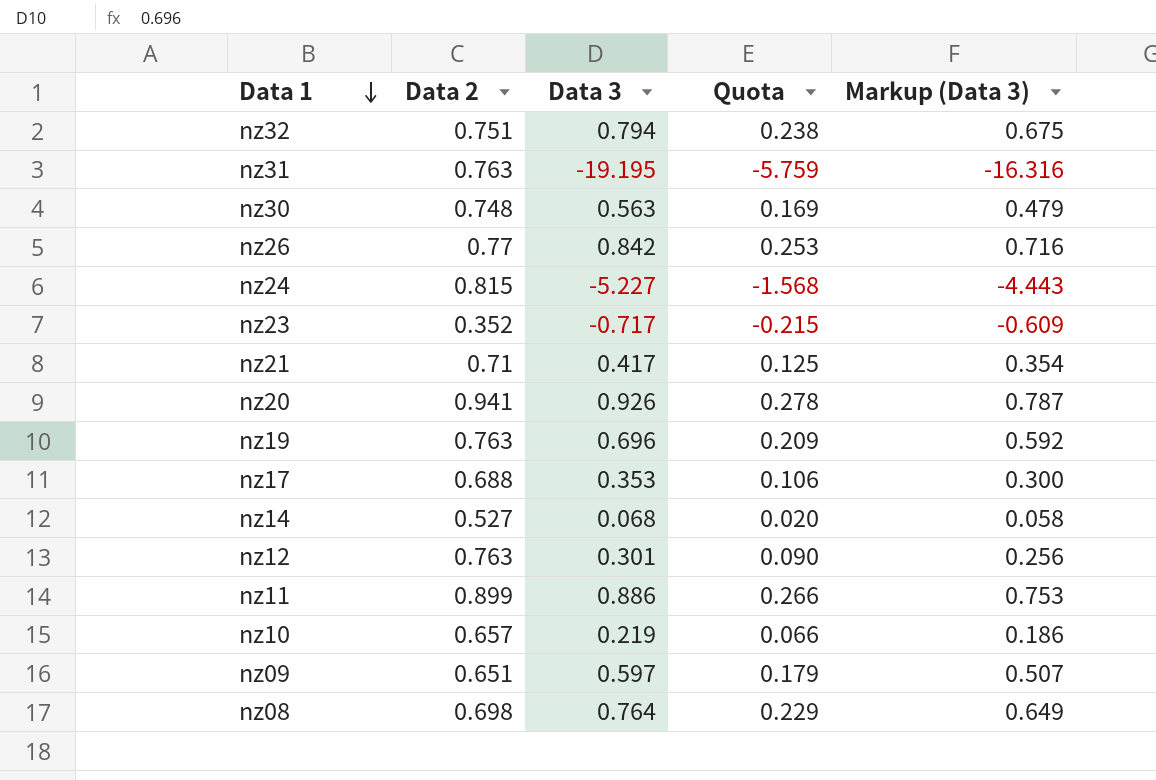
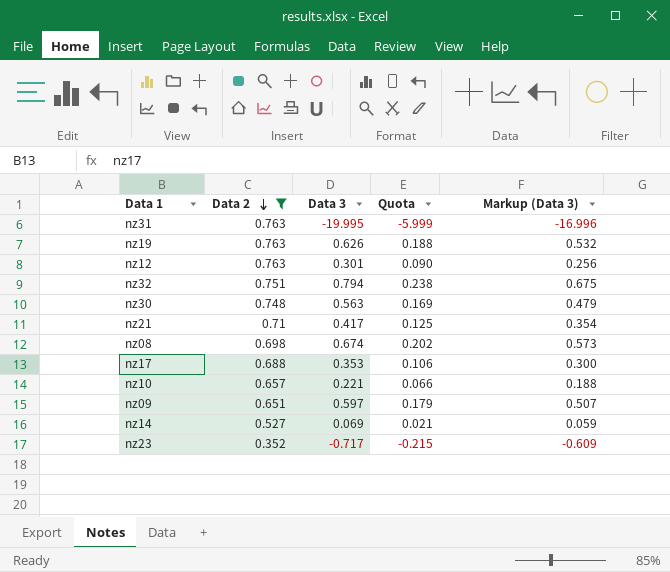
filter: none -> Data 2 <= 0.763
row order: Data 1 descending -> Data 2 descending
nz31 | Data 3: -19.195 -> -19.995
nz31 | Quota: -5.759 -> -5.999
nz31 | Markup (Data 3): -16.316 -> -16.996
nz19 | Data 3: 0.696 -> 0.626
nz19 | Quota: 0.209 -> 0.188
nz19 | Markup (Data 3): 0.592 -> 0.532
nz08 | Data 3: 0.764 -> 0.674
nz08 | Quota: 0.229 -> 0.202
nz08 | Markup (Data 3): 0.649 -> 0.573
nz10 | Data 3: 0.219 -> 0.221
nz10 | Markup (Data 3): 0.186 -> 0.188
nz14 | Data 3: 0.068 -> 0.069
nz14 | Quota: 0.020 -> 0.021
nz14 | Markup (Data 3): 0.058 -> 0.059

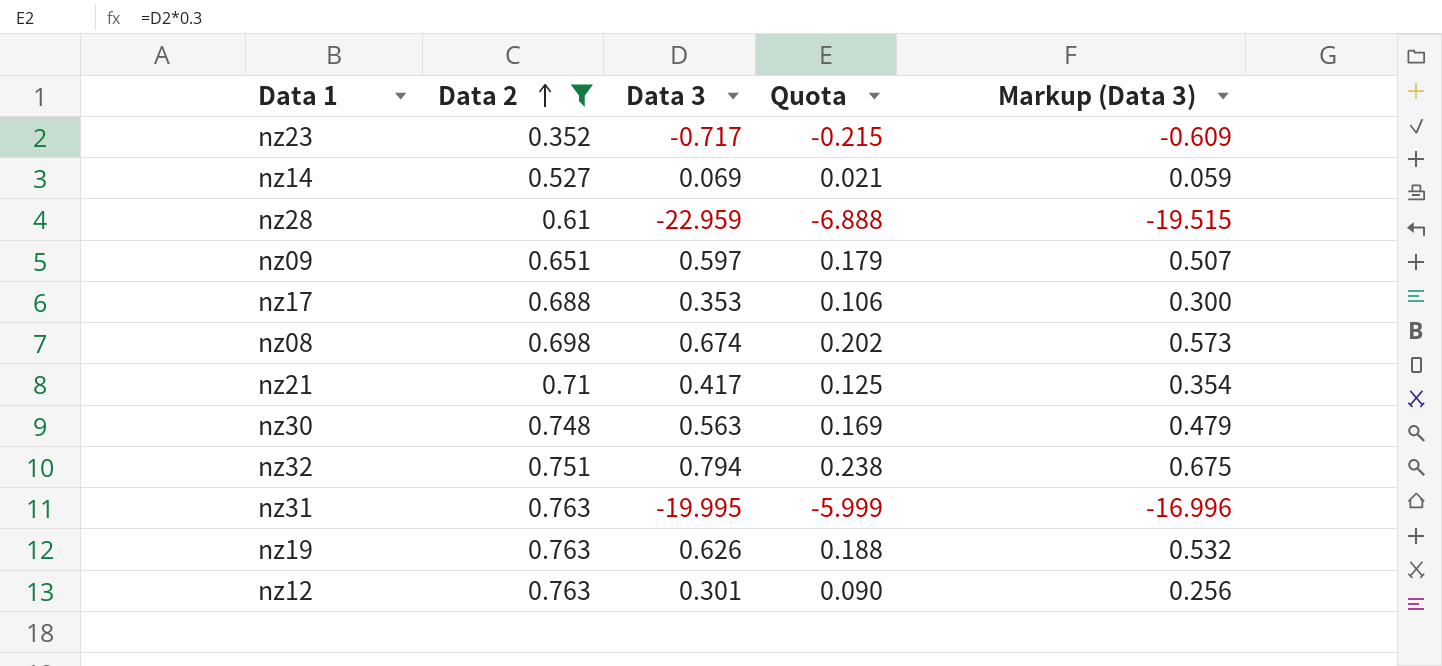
row order: Data 2 descending -> Data 2 ascending
row nz10: 0.657 | 0.221 | 0.066 | 0.188 -> none
row nz28: none -> 0.61 | -22.959 | -6.888 | -19.515

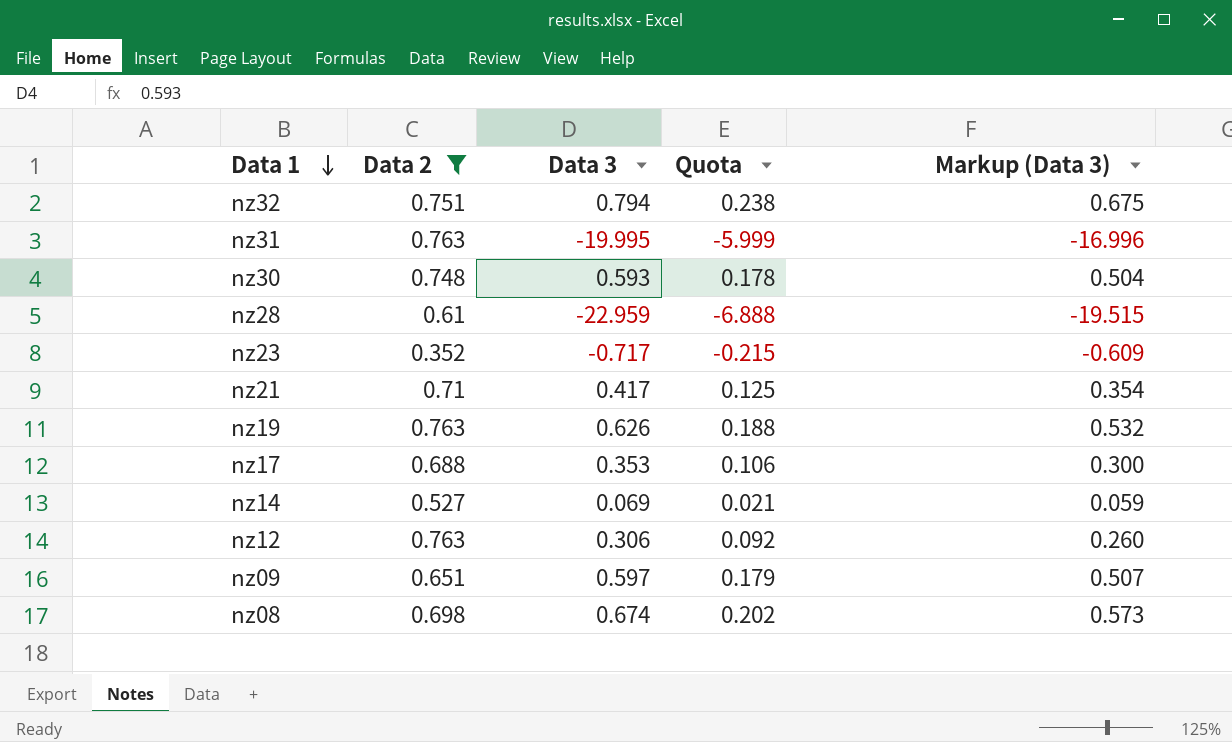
row order: Data 2 ascending -> Data 1 descending
nz30 | Data 3: 0.563 -> 0.593
nz30 | Quota: 0.169 -> 0.178
nz30 | Markup (Data 3): 0.479 -> 0.504
nz12 | Data 3: 0.301 -> 0.306
nz12 | Quota: 0.090 -> 0.092
nz12 | Markup (Data 3): 0.256 -> 0.260

